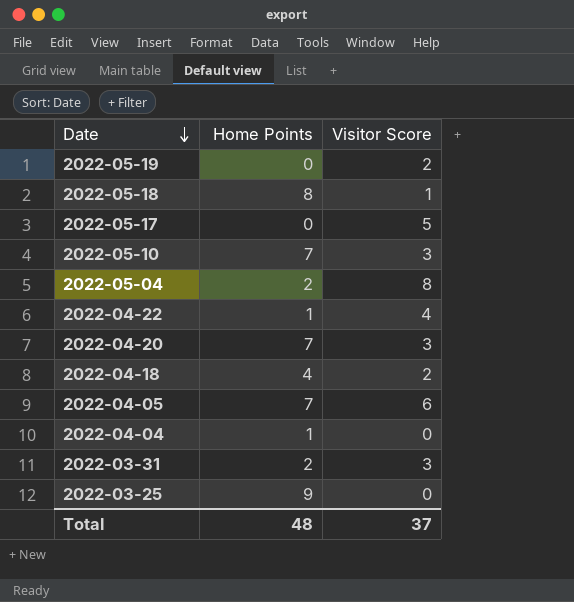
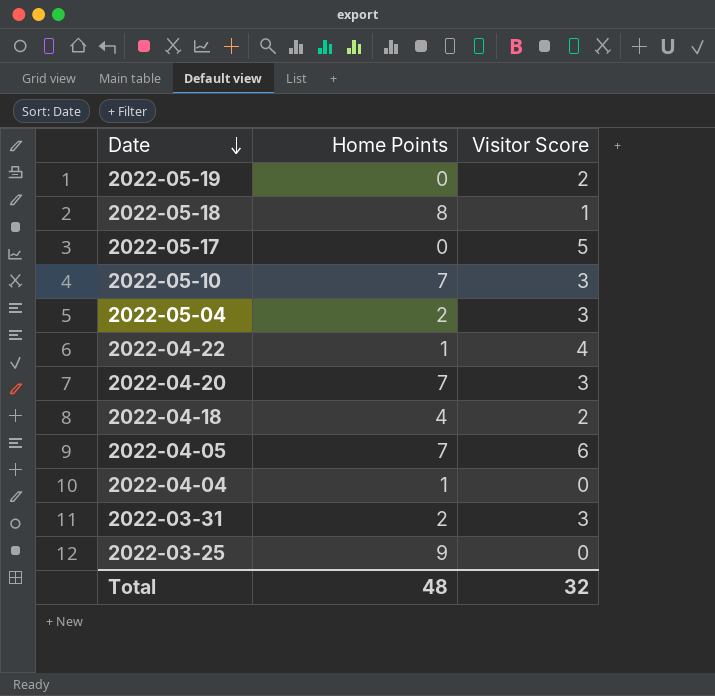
2022-05-04 | Visitor Score: 8 -> 3
Total | Visitor Score: 37 -> 32

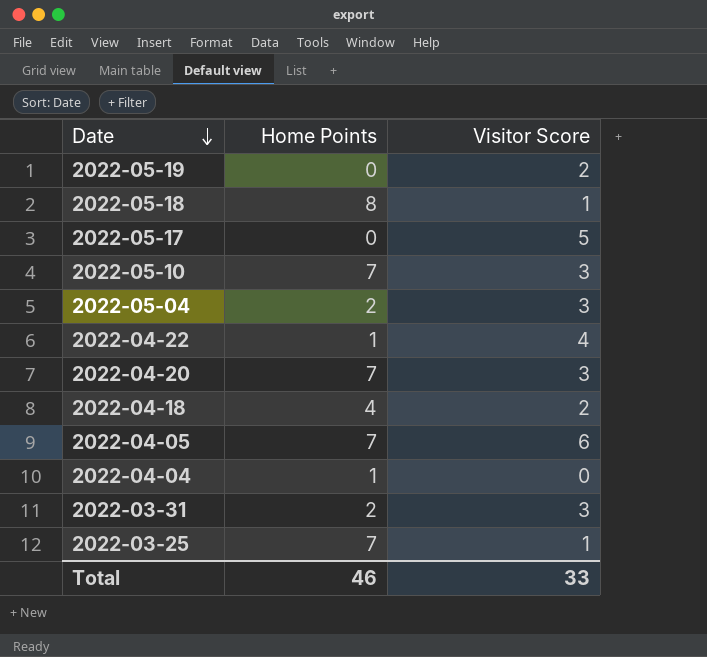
2022-03-25 | Home Points: 9 -> 7
2022-03-25 | Visitor Score: 0 -> 1
Total | Home Points: 48 -> 46
Total | Visitor Score: 32 -> 33

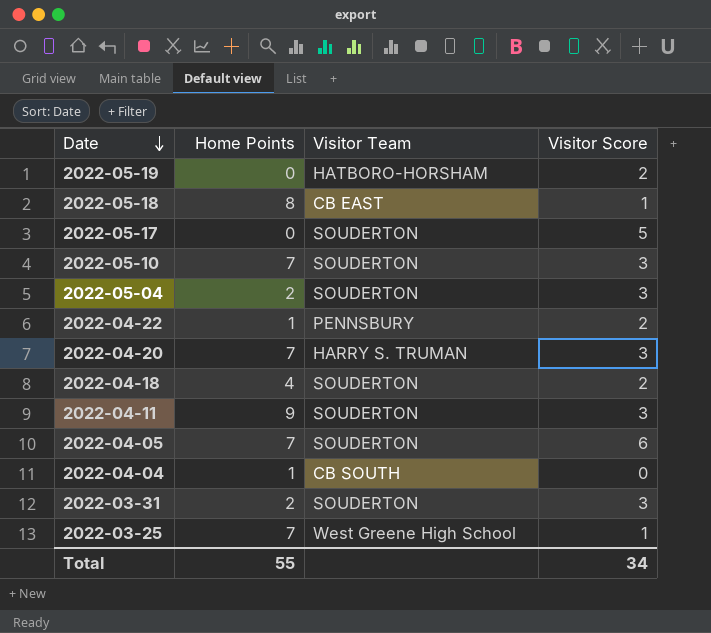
column Visitor Team | position: none -> 3
2022-04-22 | Visitor Score: 4 -> 2
row 2022-04-11: none -> 9 | SOUDERTON | 3
Total | Home Points: 46 -> 55
Total | Visitor Score: 33 -> 34

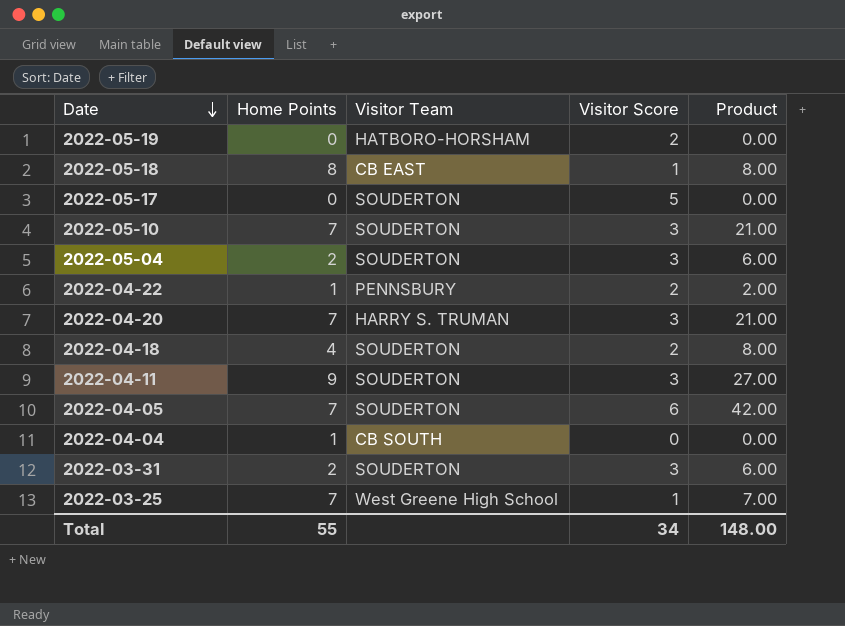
column Product | formula: none -> [Home Points] * [Visitor Score]

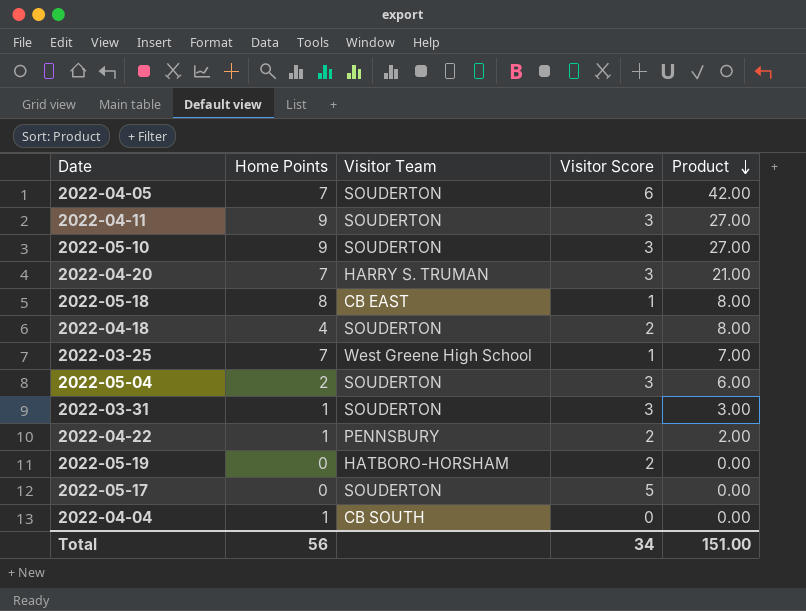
row order: Date descending -> Product descending
2022-05-10 | Home Points: 7 -> 9
2022-05-10 | Product: 21.00 -> 27.00
2022-03-31 | Home Points: 2 -> 1
2022-03-31 | Product: 6.00 -> 3.00
Total | Home Points: 55 -> 56
Total | Product: 148.00 -> 151.00

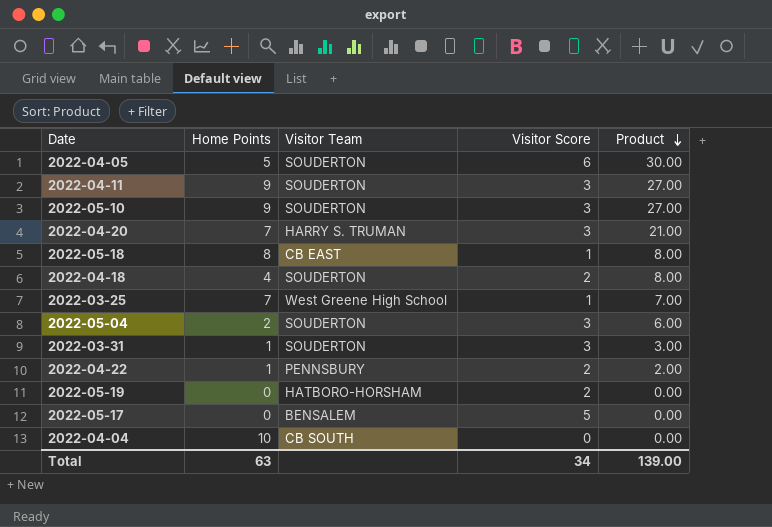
2022-04-05 | Home Points: 7 -> 5
2022-04-05 | Product: 42.00 -> 30.00
2022-05-17 | Visitor Team: SOUDERTON -> BENSALEM
2022-04-04 | Home Points: 1 -> 10
Total | Home Points: 56 -> 63
Total | Product: 151.00 -> 139.00

